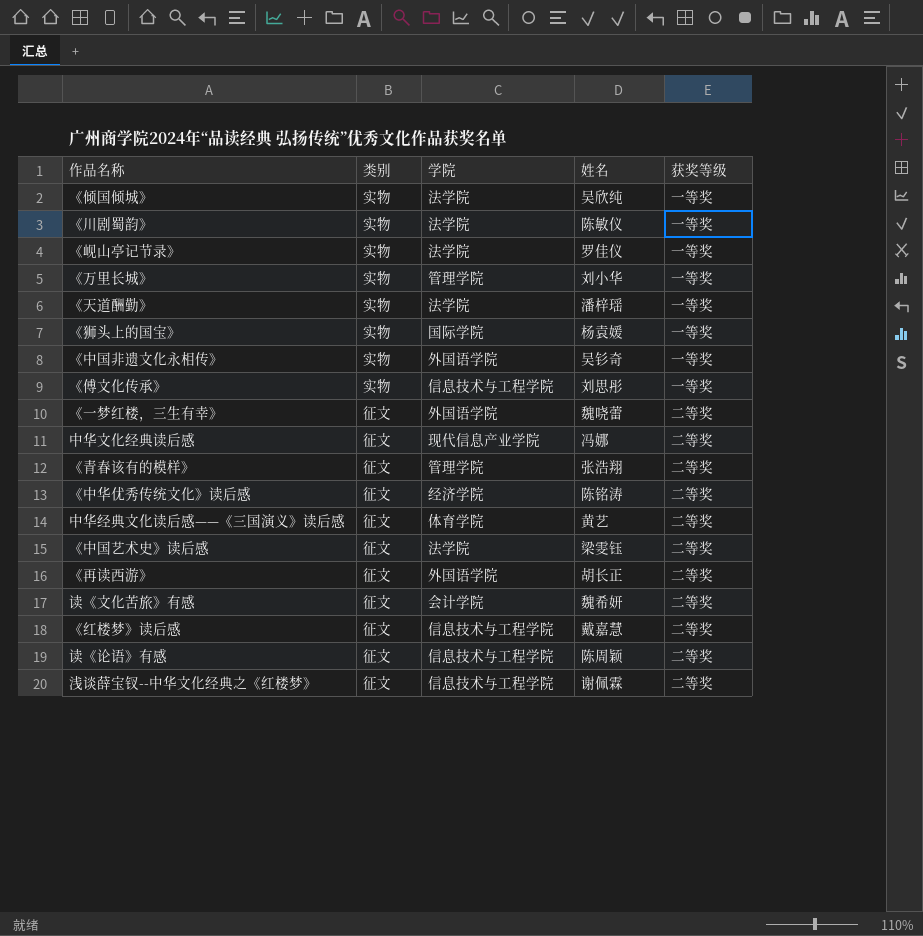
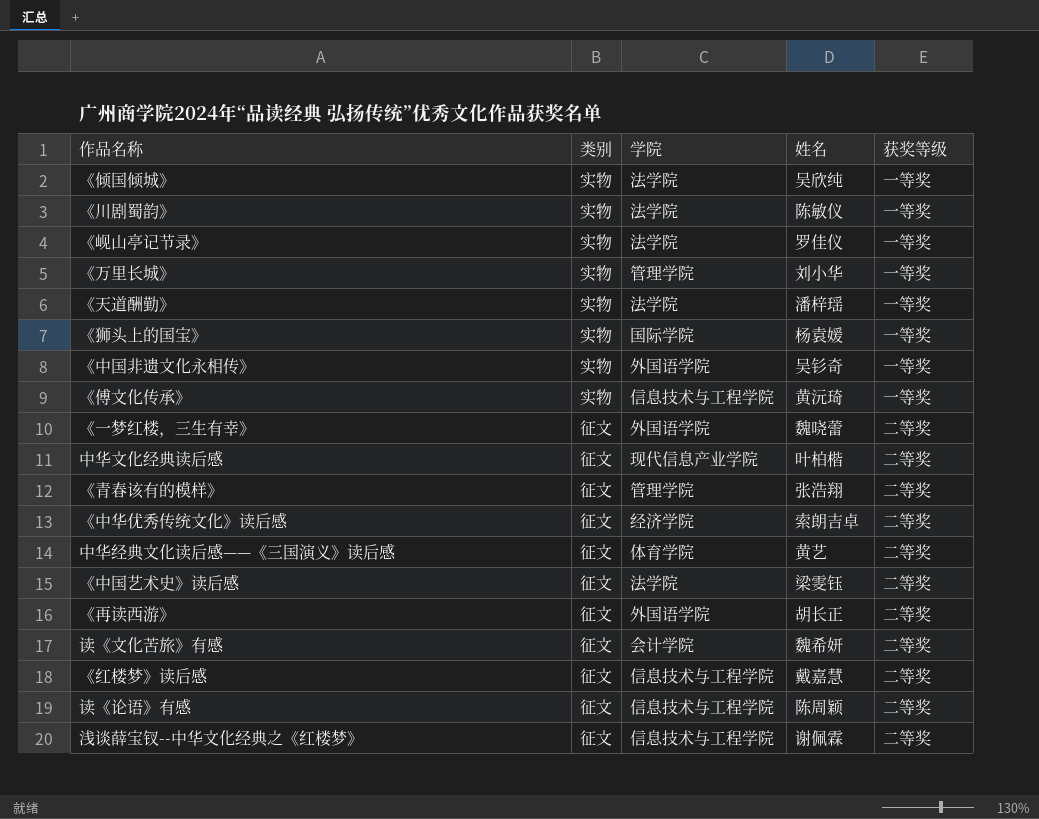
《傅文化传承》 | 姓名: 刘思彤 -> 黄沅琦
中华文化经典读后感 | 姓名: 冯娜 -> 叶柏楷
《中华优秀传统文化》读后感 | 姓名: 陈铭涛 -> 索朗吉卓

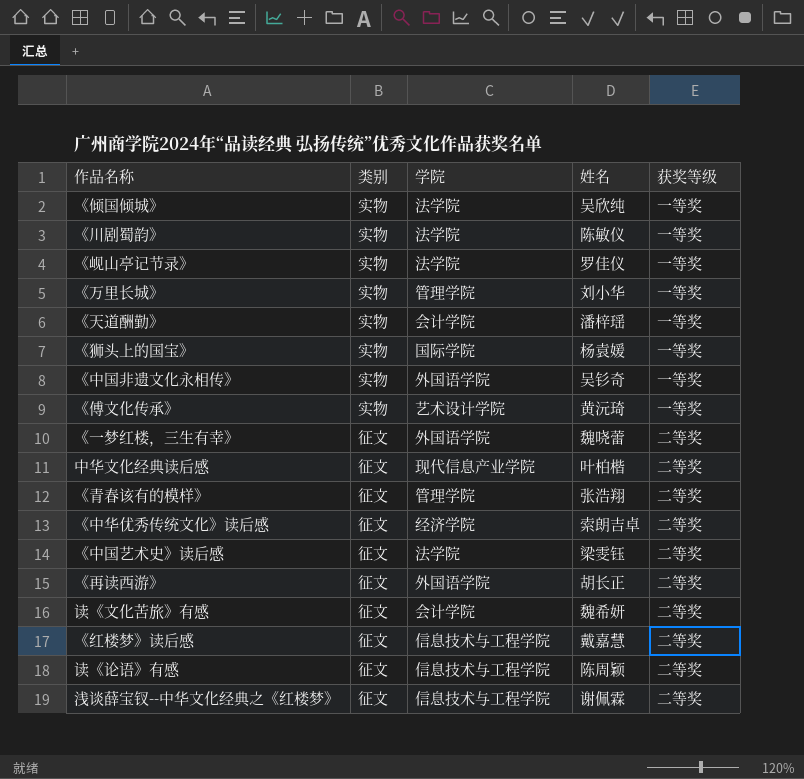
row 中华经典文化读后感——《三国演义》读后感: 征文 | 体育学院 | 黄艺 | 二等奖 -> none
《天道酬勤》 | 学院: 法学院 -> 会计学院
《傅文化传承》 | 学院: 信息技术与工程学院 -> 艺术设计学院

